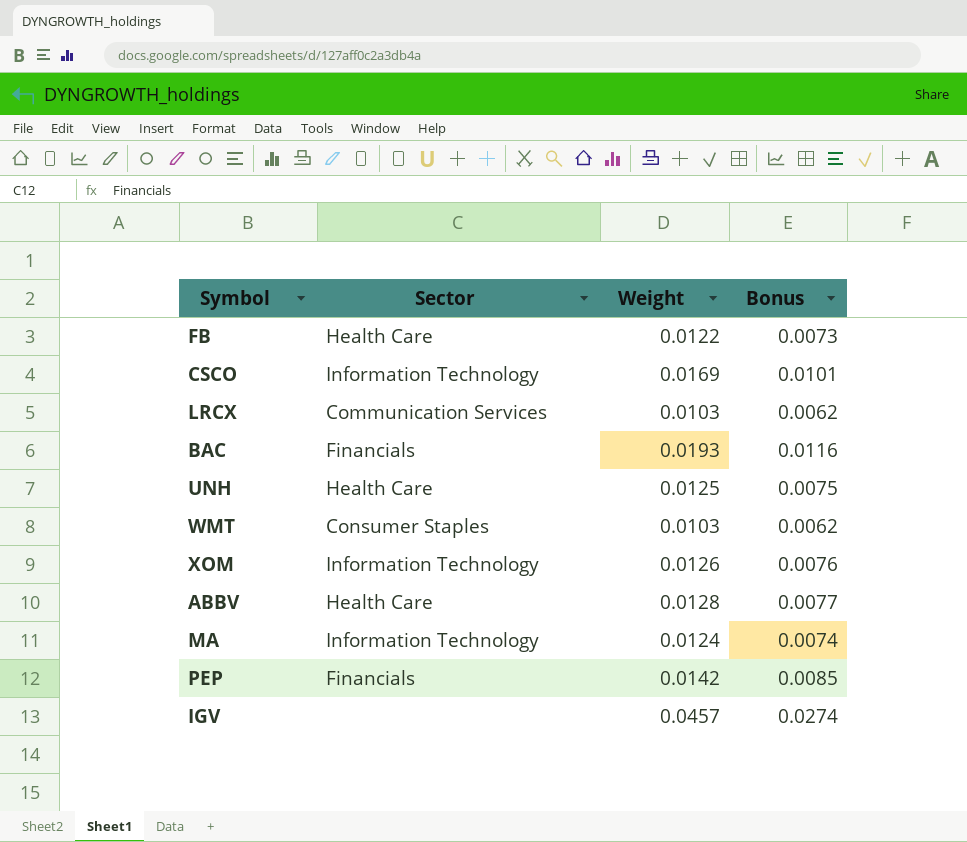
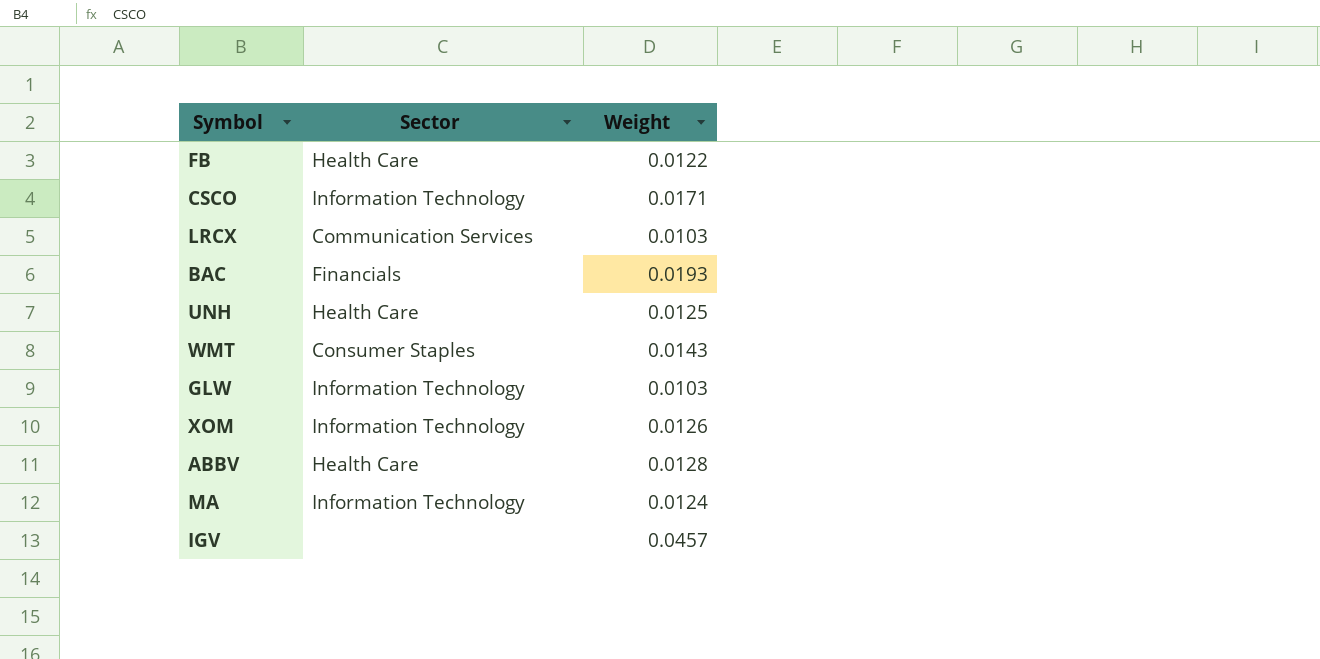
column Bonus | formula: [Weight] * 0.6 -> none
row PEP: Financials | 0.0142 | 0.0085 -> none
CSCO | Weight: 0.0169 -> 0.0171
WMT | Weight: 0.0103 -> 0.0143
row GLW: none -> Information Technology | 0.0103

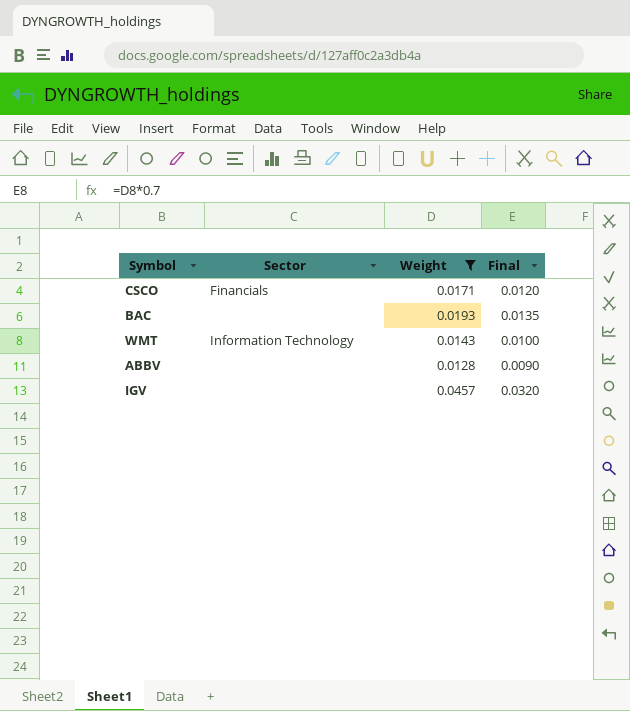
filter: none -> Weight >= 0.0128
column Final | formula: none -> [Weight] * 0.7
CSCO | Sector: Information Technology -> Financials
BAC | Sector: Financials -> none
WMT | Sector: Consumer Staples -> Information Technology
ABBV | Sector: Health Care -> none

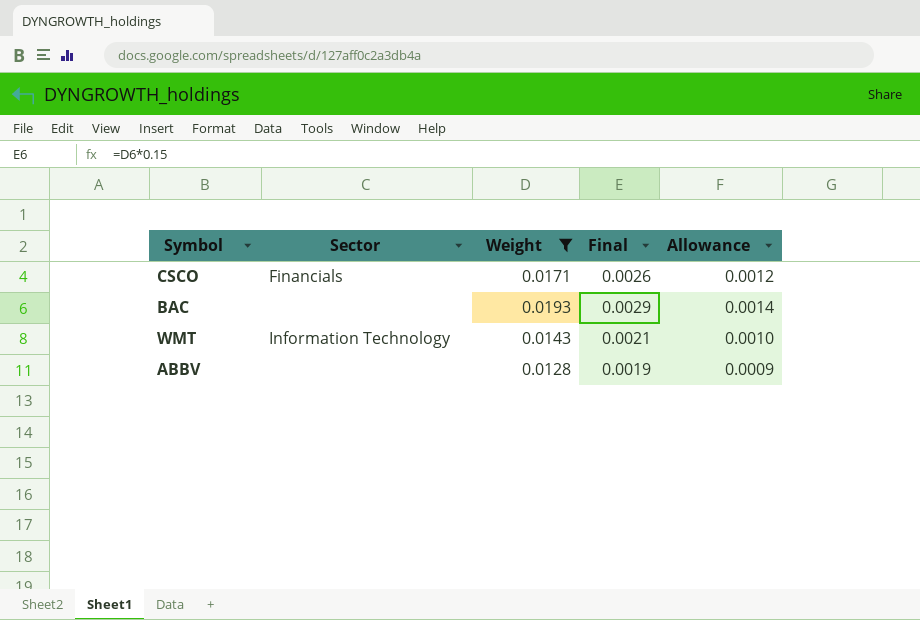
column Final | formula: [Weight] * 0.7 -> [Weight] * 0.15
column Allowance | formula: none -> [Weight] * 0.07
row IGV: none | 0.0457 | 0.0320 -> none

